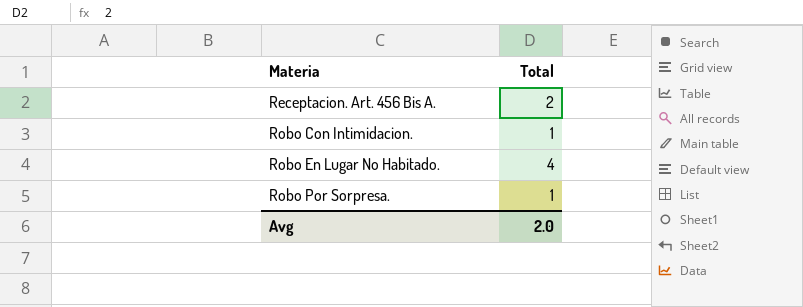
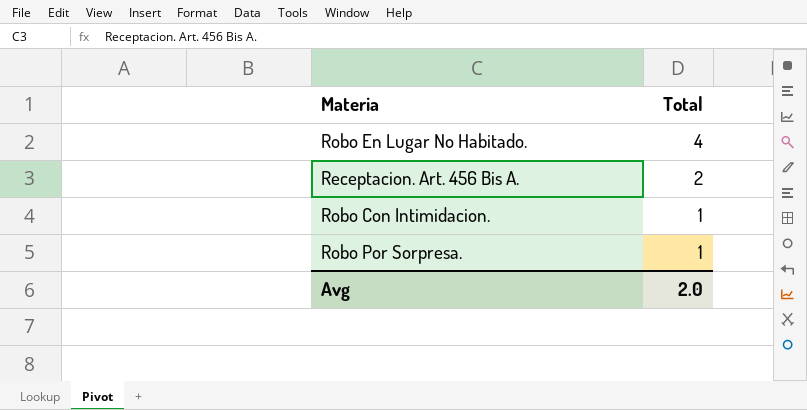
row order: Materia ascending -> Total descending

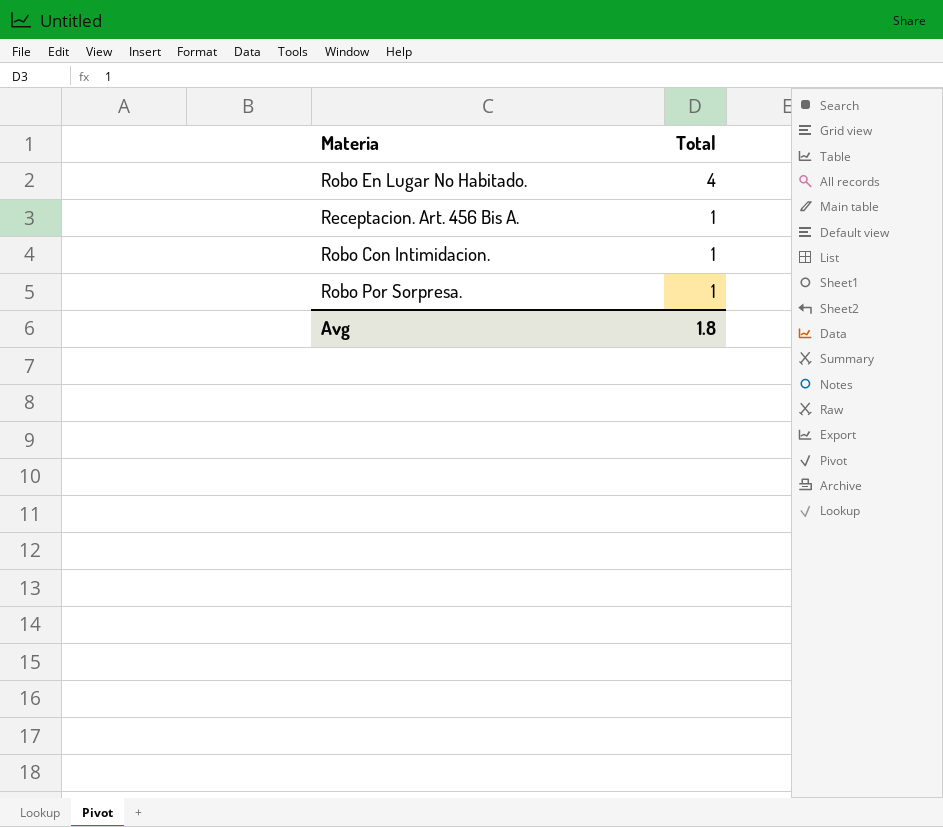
Receptacion. Art. 456 Bis A. | Total: 2 -> 1
Avg | Total: 2.0 -> 1.8

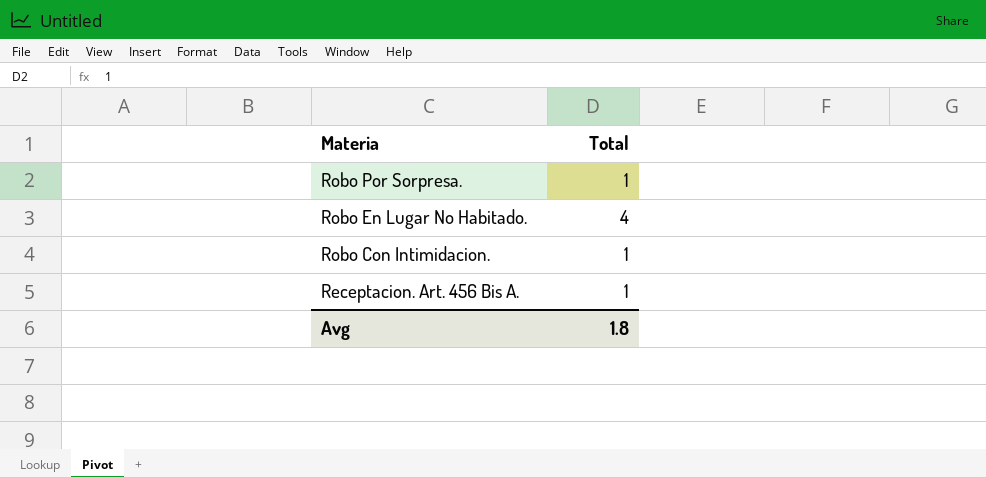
row order: Total descending -> Materia descending

